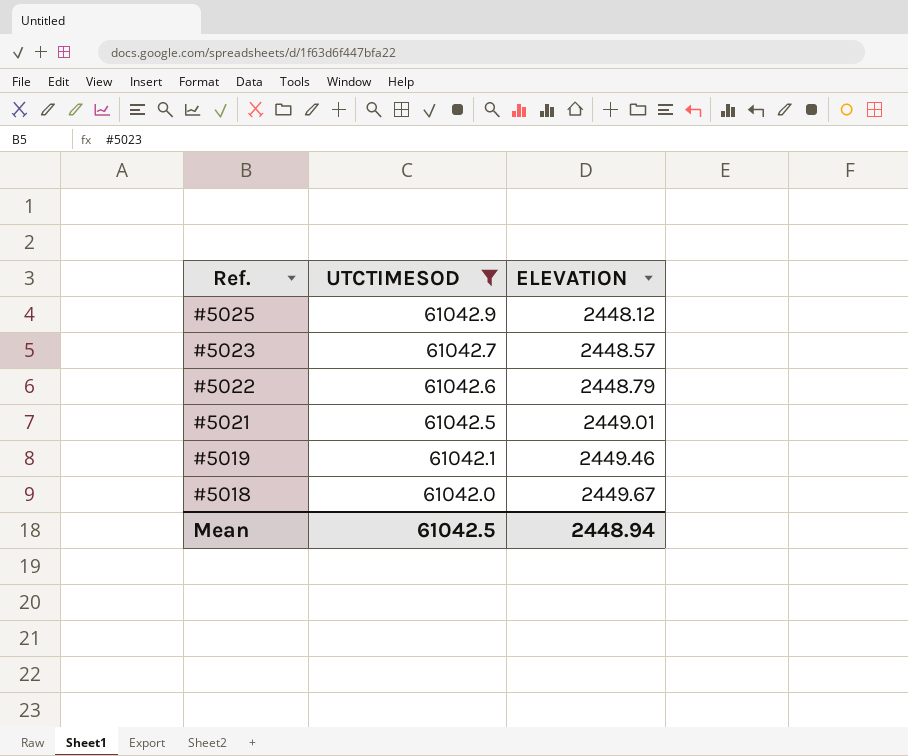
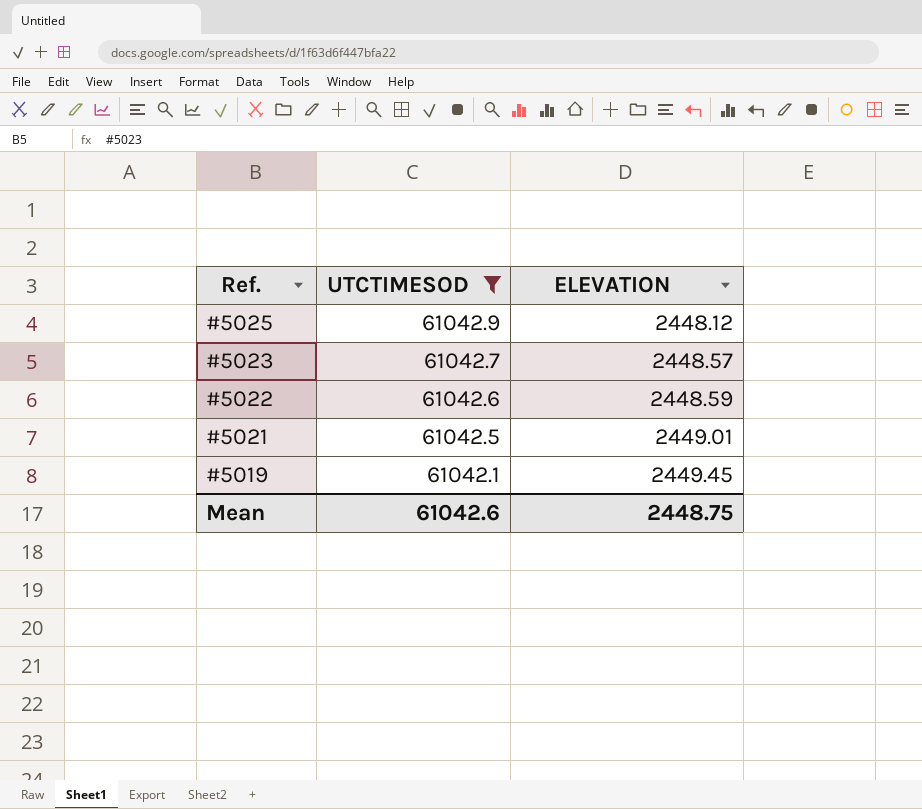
row #5018: 61042.0 | 2449.67 -> none
#5022 | ELEVATION: 2448.79 -> 2448.59
#5019 | ELEVATION: 2449.46 -> 2449.45
Mean | UTCTIMESOD: 61042.5 -> 61042.6
Mean | ELEVATION: 2448.94 -> 2448.75

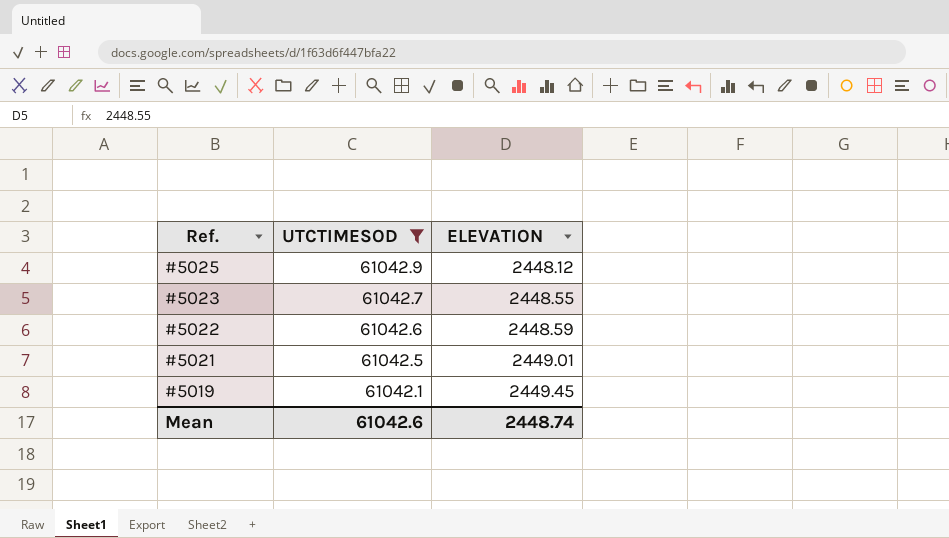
#5023 | ELEVATION: 2448.57 -> 2448.55
Mean | ELEVATION: 2448.75 -> 2448.74

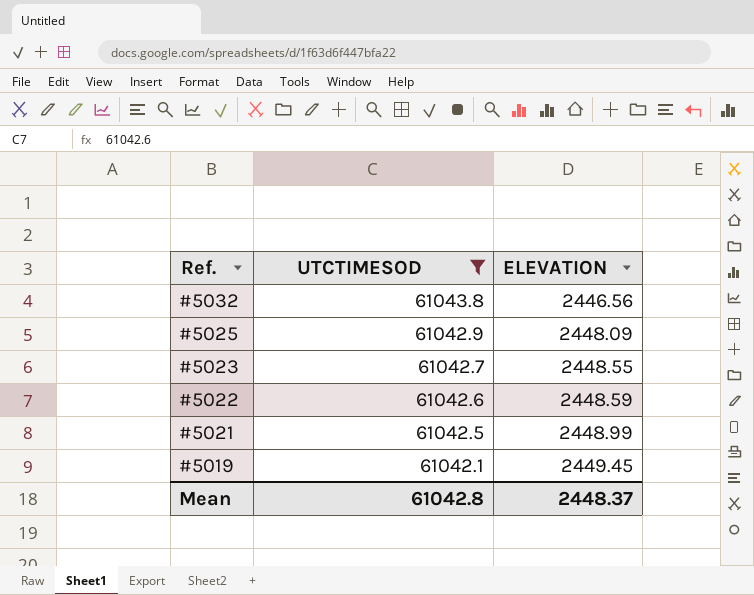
row #5032: none -> 61043.8 | 2446.56
#5025 | ELEVATION: 2448.12 -> 2448.09
#5021 | ELEVATION: 2449.01 -> 2448.99
Mean | UTCTIMESOD: 61042.6 -> 61042.8
Mean | ELEVATION: 2448.74 -> 2448.37

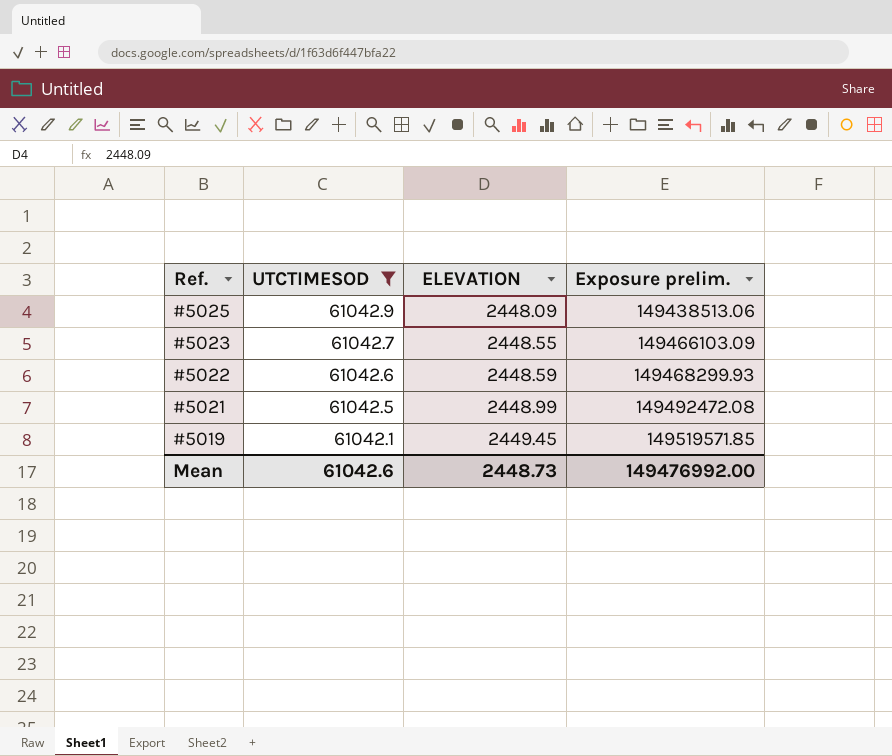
column Exposure prelim. | formula: none -> [UTCTIMESOD] * [ELEVATION]
row #5032: 61043.8 | 2446.56 -> none
Mean | UTCTIMESOD: 61042.8 -> 61042.6
Mean | ELEVATION: 2448.37 -> 2448.73

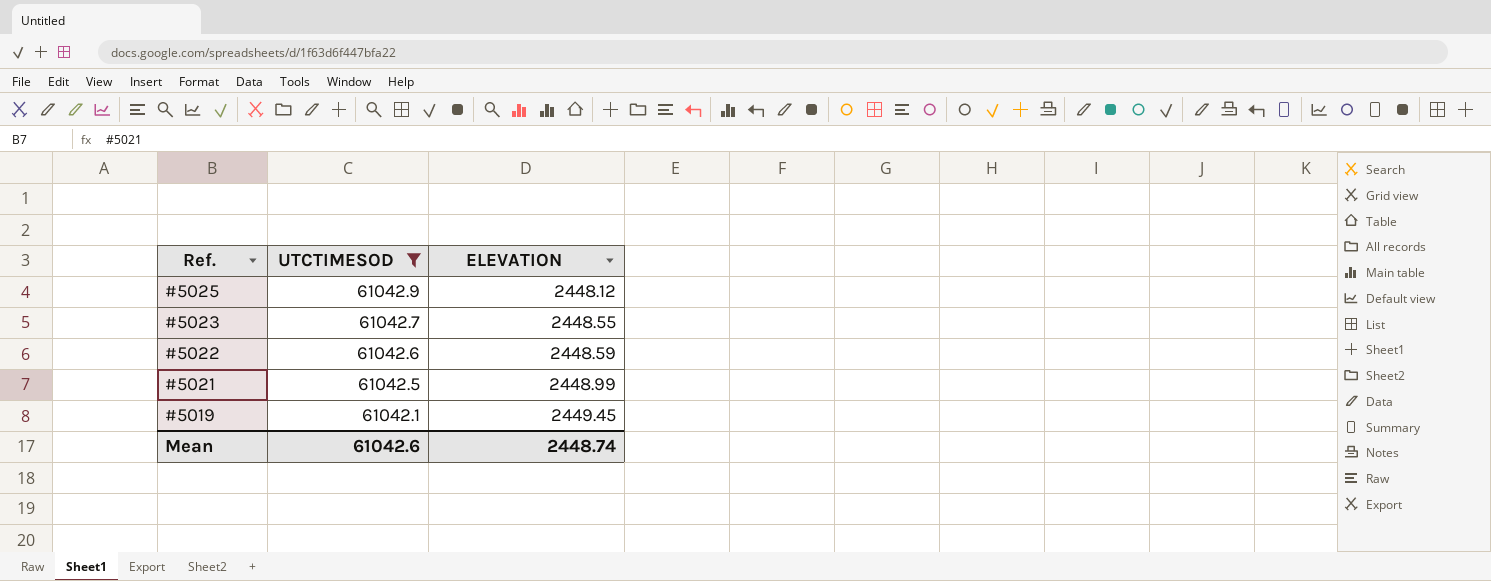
column Exposure prelim. | formula: [UTCTIMESOD] * [ELEVATION] -> none
#5025 | ELEVATION: 2448.09 -> 2448.12
Mean | ELEVATION: 2448.73 -> 2448.74

